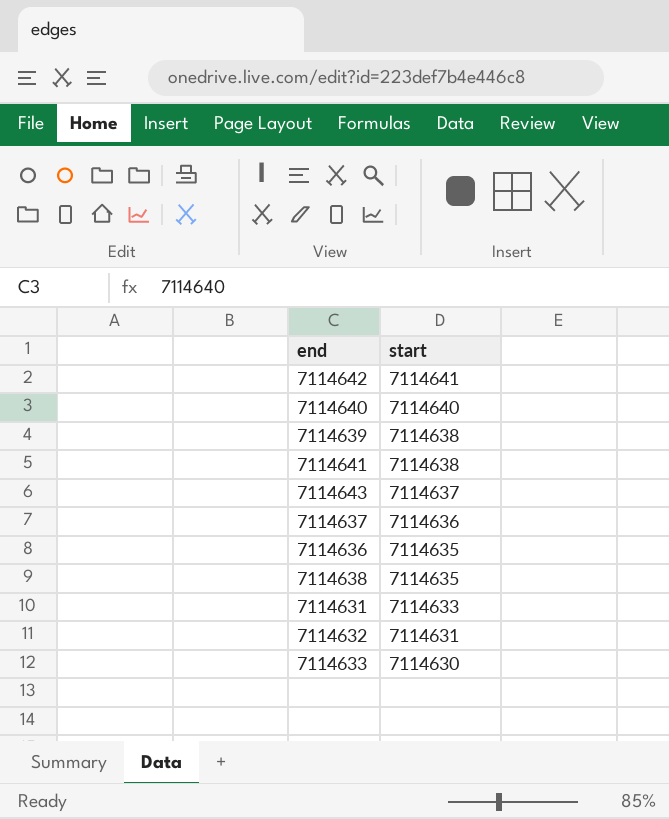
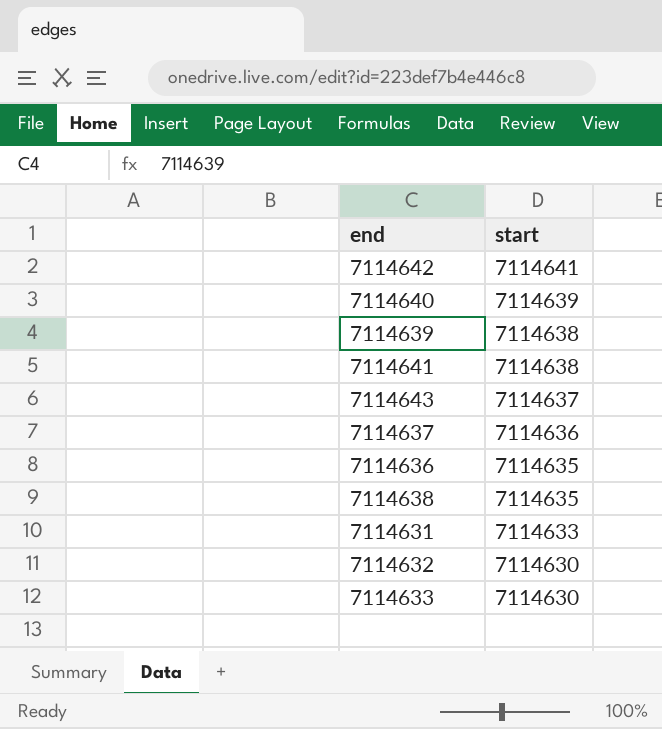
7114640 | start: 7114640 -> 7114639
7114632 | start: 7114631 -> 7114630

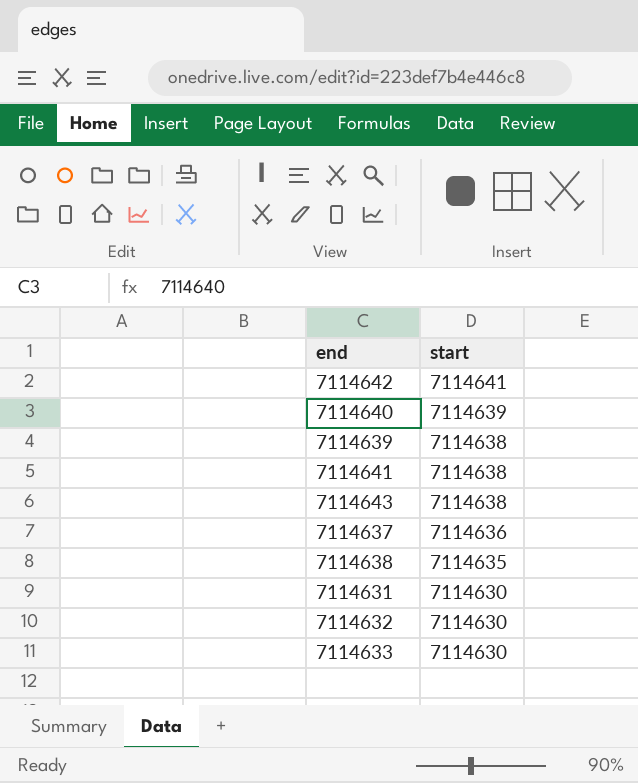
row 7114636: 7114635 -> none
7114643 | start: 7114637 -> 7114638
7114631 | start: 7114633 -> 7114630

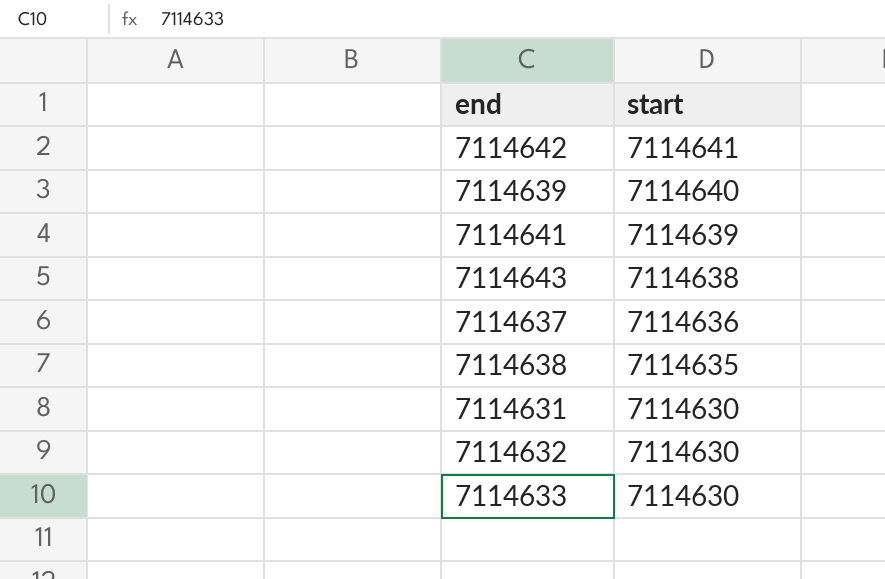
row 7114640: 7114639 -> none
7114639 | start: 7114638 -> 7114640
7114641 | start: 7114638 -> 7114639

